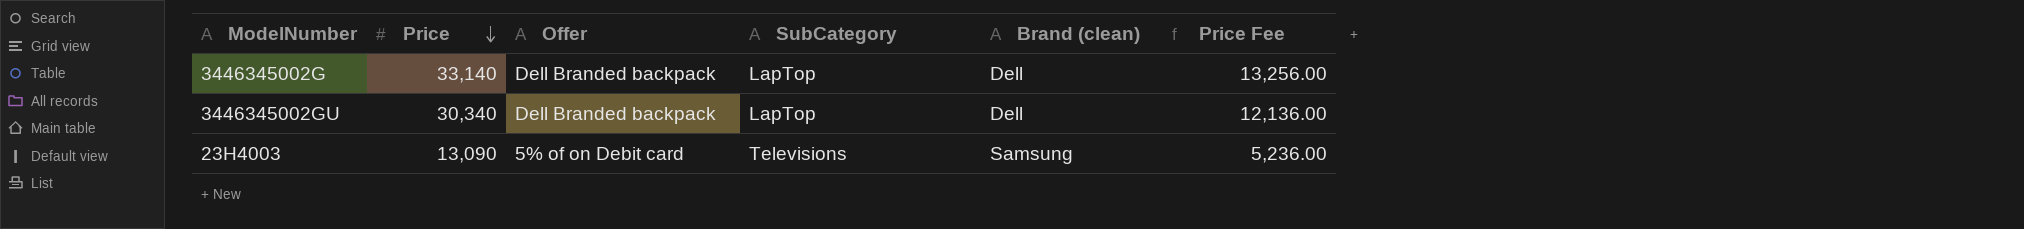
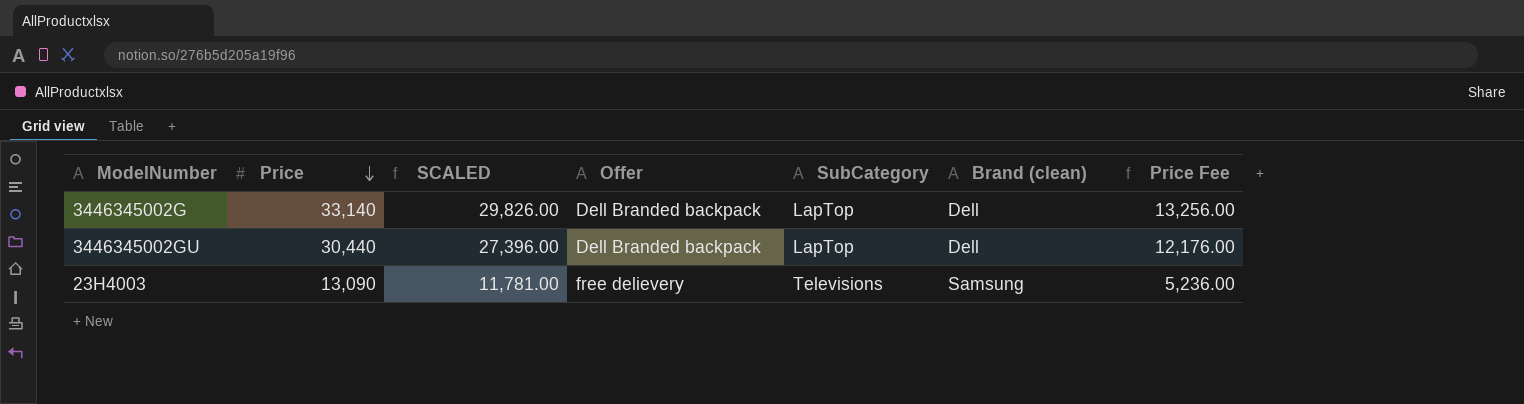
column SCALED | formula: none -> [Price] * 0.9
3446345002GU | Price: 30,340 -> 30,440
3446345002GU | Price Fee: 12,136.00 -> 12,176.00
23H4003 | Offer: 5% of on Debit card -> free delievery

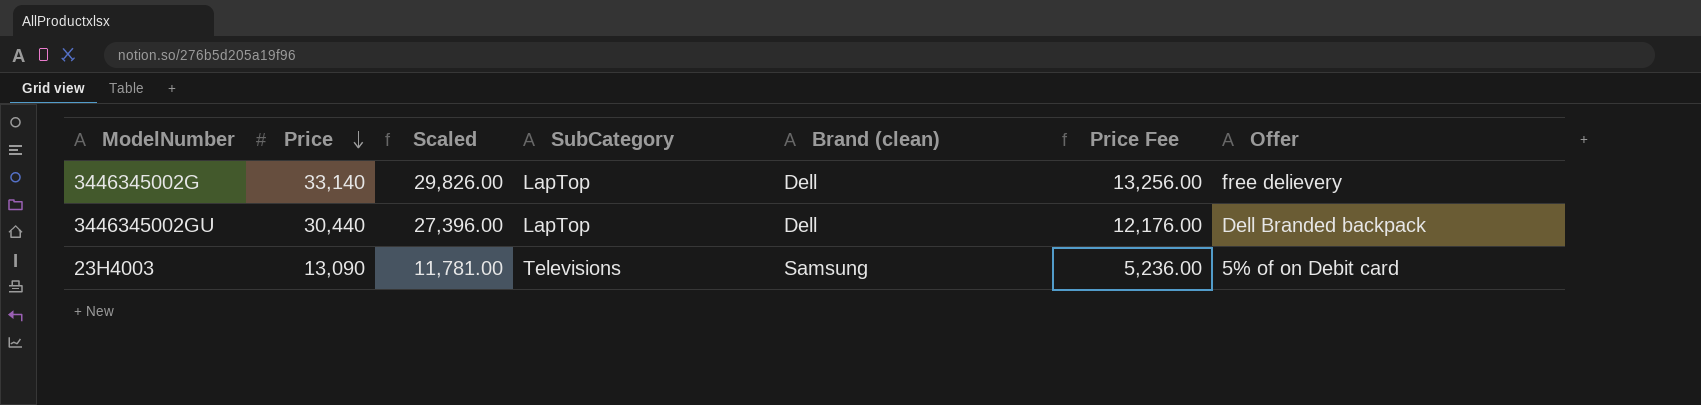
column name: SCALED -> Scaled
column Offer | position: 4 -> 7
3446345002G | Offer: Dell Branded backpack -> free delievery
23H4003 | Offer: free delievery -> 5% of on Debit card

